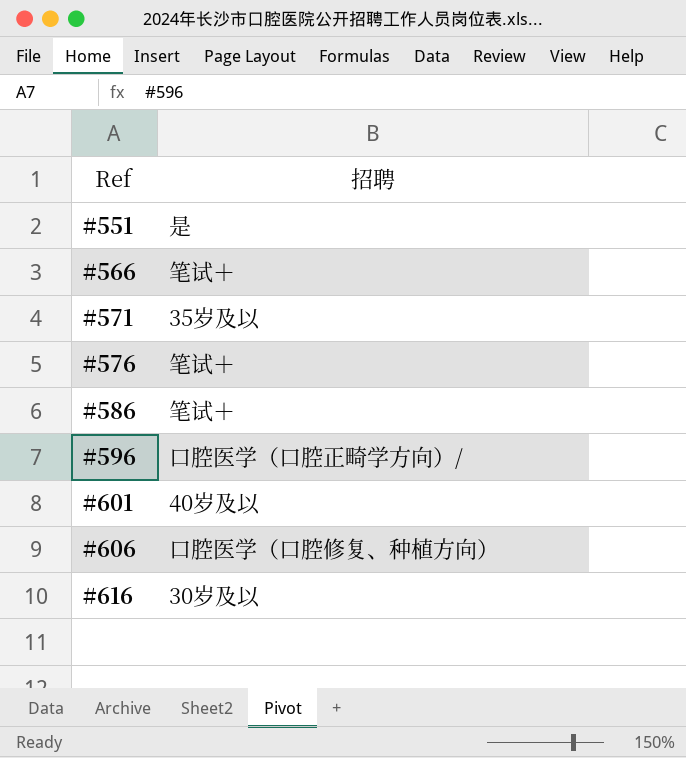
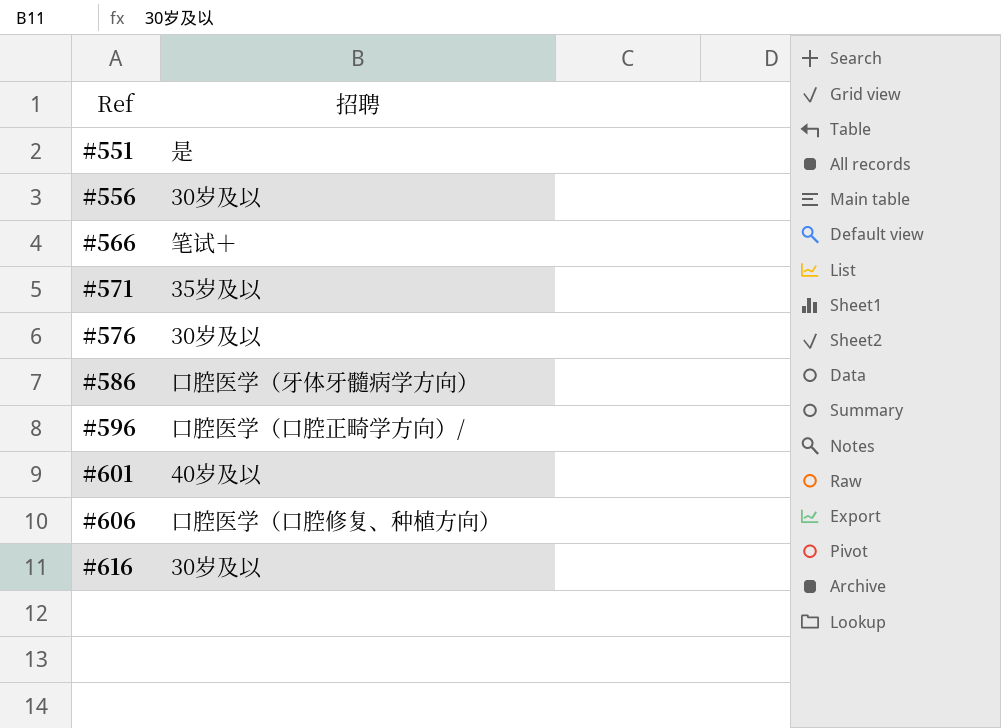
row #556: none -> 30岁及以
#576 | 招聘: 笔试＋ -> 30岁及以
#586 | 招聘: 笔试＋ -> 口腔医学（牙体牙髓病学方向）

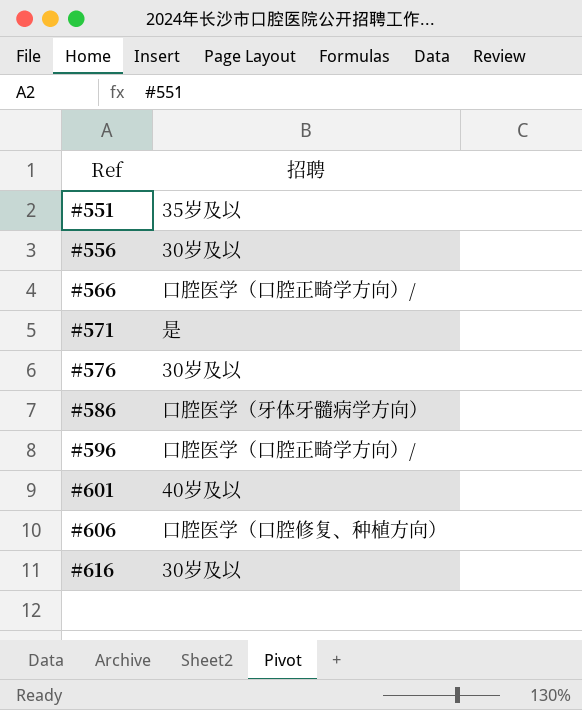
#551 | 招聘: 是 -> 35岁及以
#566 | 招聘: 笔试＋ -> 口腔医学（口腔正畸学方向）/
#571 | 招聘: 35岁及以 -> 是

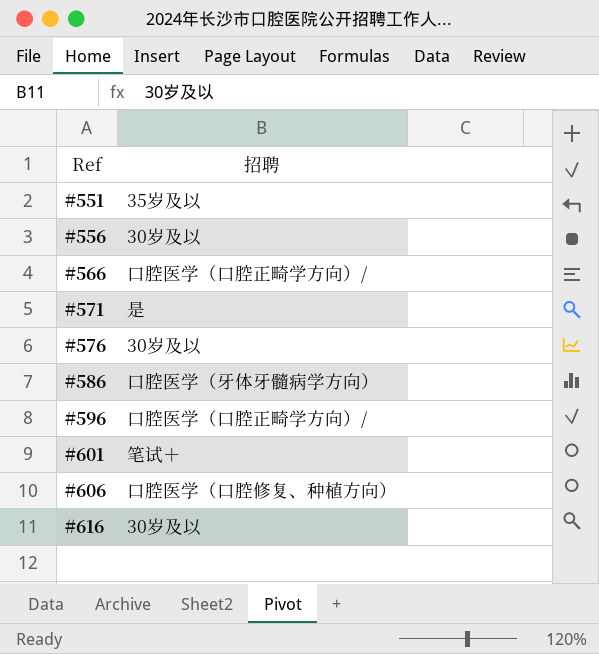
#601 | 招聘: 40岁及以 -> 笔试＋

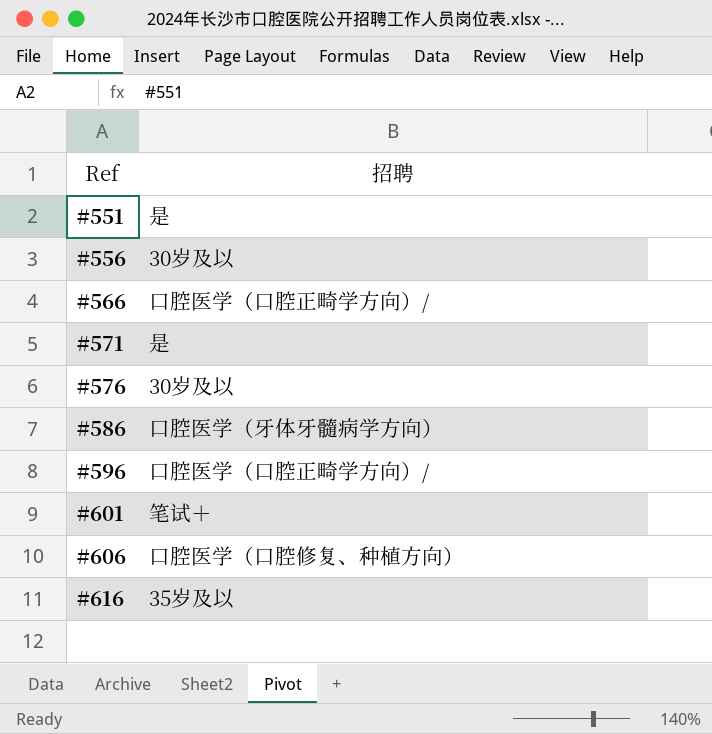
#551 | 招聘: 35岁及以 -> 是
#616 | 招聘: 30岁及以 -> 35岁及以

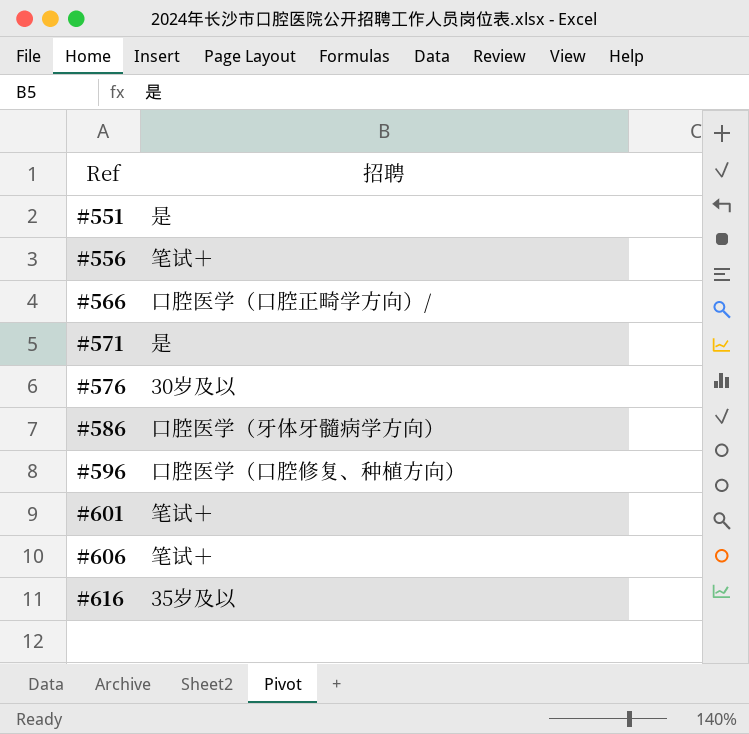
#556 | 招聘: 30岁及以 -> 笔试＋
#596 | 招聘: 口腔医学（口腔正畸学方向）/ -> 口腔医学（口腔修复、种植方向）
#606 | 招聘: 口腔医学（口腔修复、种植方向） -> 笔试＋

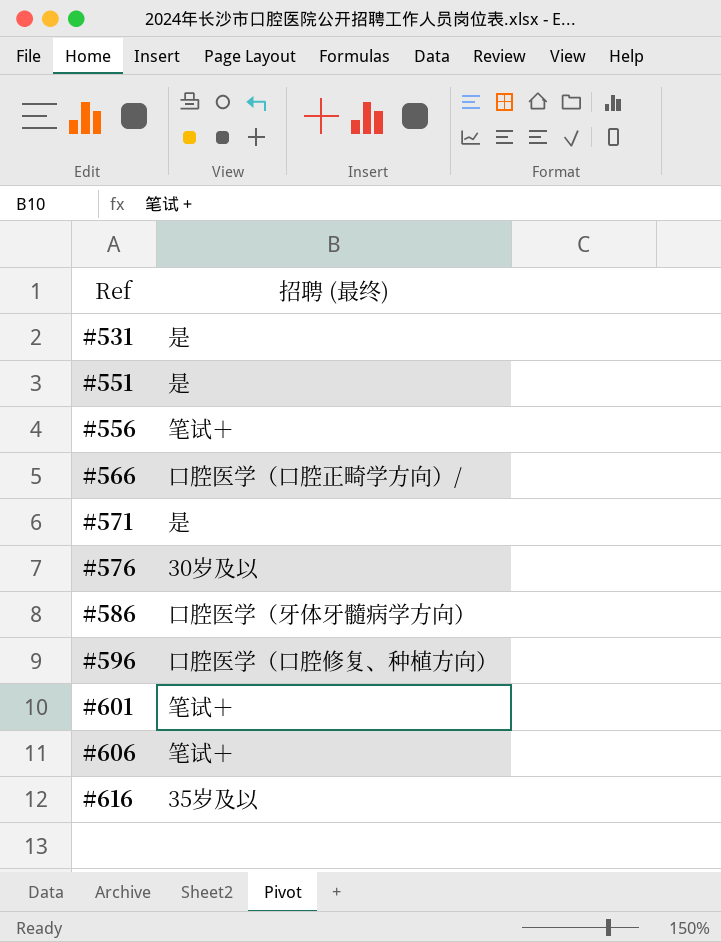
column name: 招聘 -> 招聘 (最终)
row #531: none -> 是

